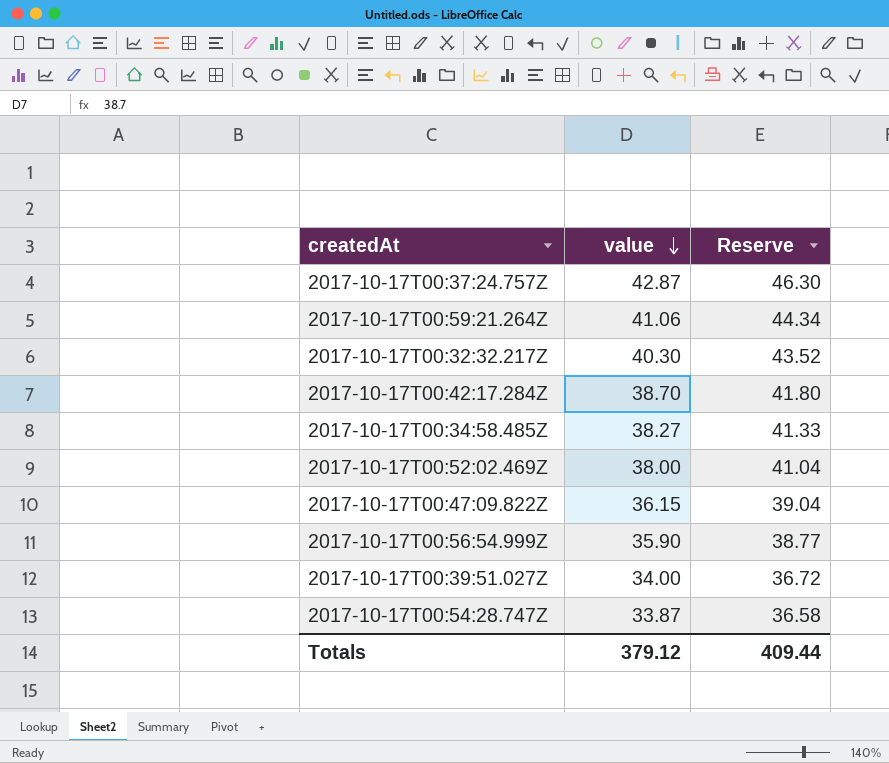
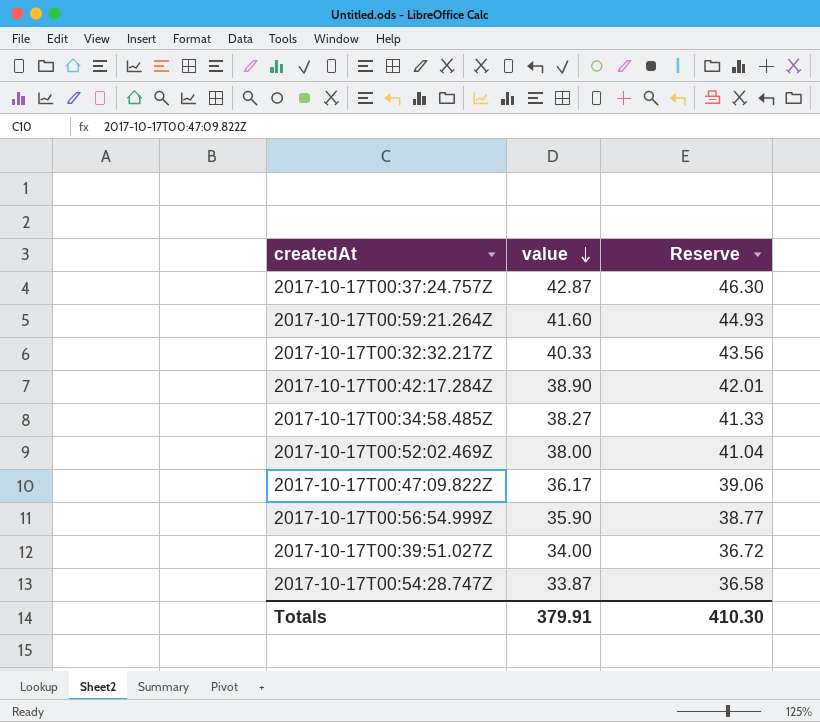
2017-10-17T00:59:21.264Z | value: 41.06 -> 41.60
2017-10-17T00:59:21.264Z | Reserve: 44.34 -> 44.93
2017-10-17T00:32:32.217Z | value: 40.30 -> 40.33
2017-10-17T00:32:32.217Z | Reserve: 43.52 -> 43.56
2017-10-17T00:42:17.284Z | value: 38.70 -> 38.90
2017-10-17T00:42:17.284Z | Reserve: 41.80 -> 42.01
2017-10-17T00:47:09.822Z | value: 36.15 -> 36.17
2017-10-17T00:47:09.822Z | Reserve: 39.04 -> 39.06
Totals | value: 379.12 -> 379.91
Totals | Reserve: 409.44 -> 410.30

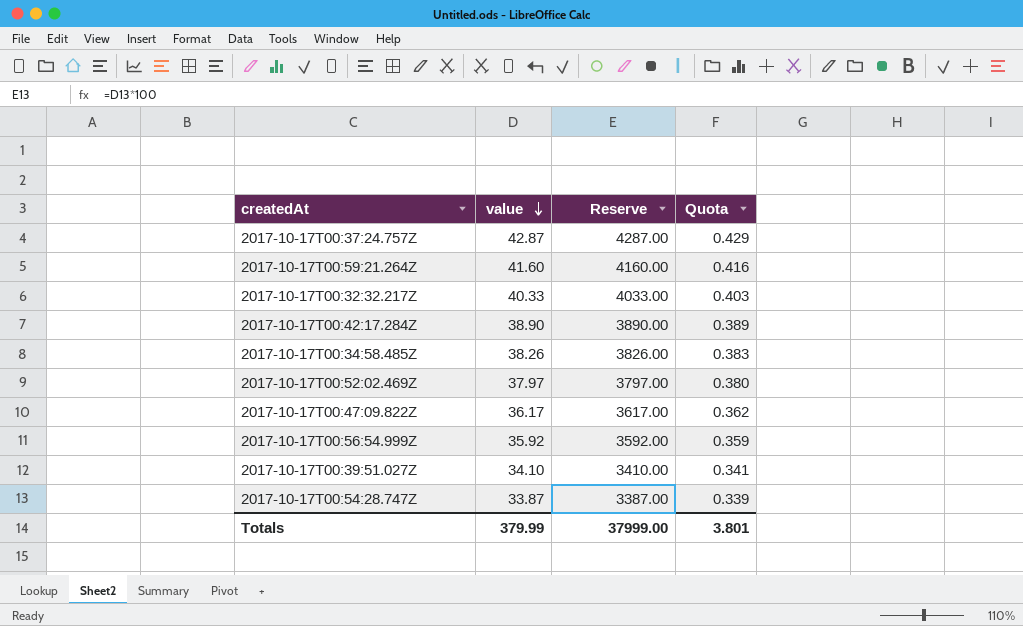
column Reserve | formula: [value] * 1.08 -> [value] * 100
column Quota | formula: none -> [value] * 0.01
2017-10-17T00:34:58.485Z | value: 38.27 -> 38.26
2017-10-17T00:52:02.469Z | value: 38.00 -> 37.97
2017-10-17T00:56:54.999Z | value: 35.90 -> 35.92
2017-10-17T00:39:51.027Z | value: 34.00 -> 34.10
Totals | value: 379.91 -> 379.99
Totals | Reserve: 410.30 -> 37999.00

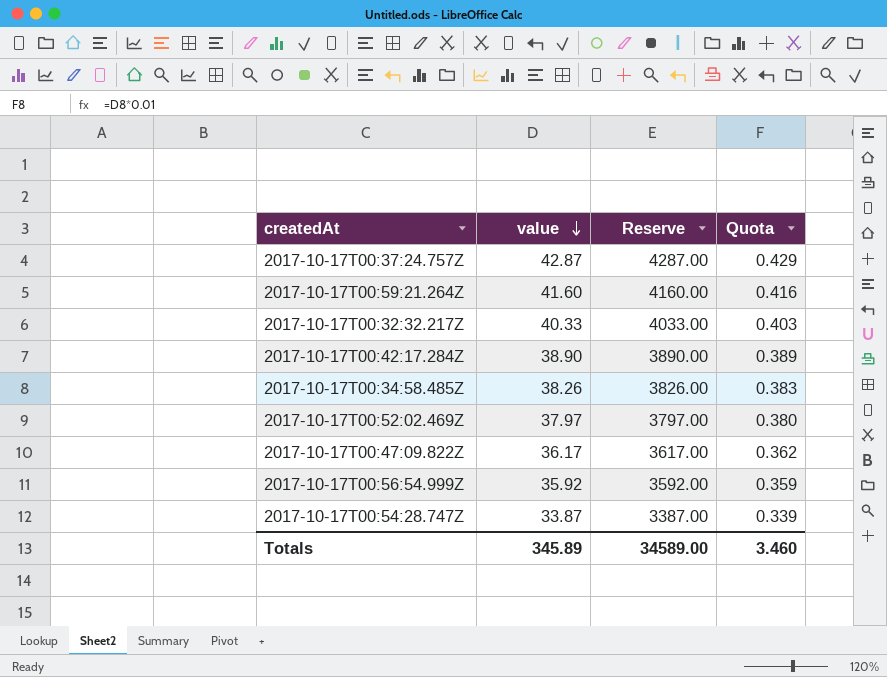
row 2017-10-17T00:39:51.027Z: 34.10 | 3410.00 | 0.341 -> none
Totals | value: 379.99 -> 345.89
Totals | Reserve: 37999.00 -> 34589.00
Totals | Quota: 3.801 -> 3.460

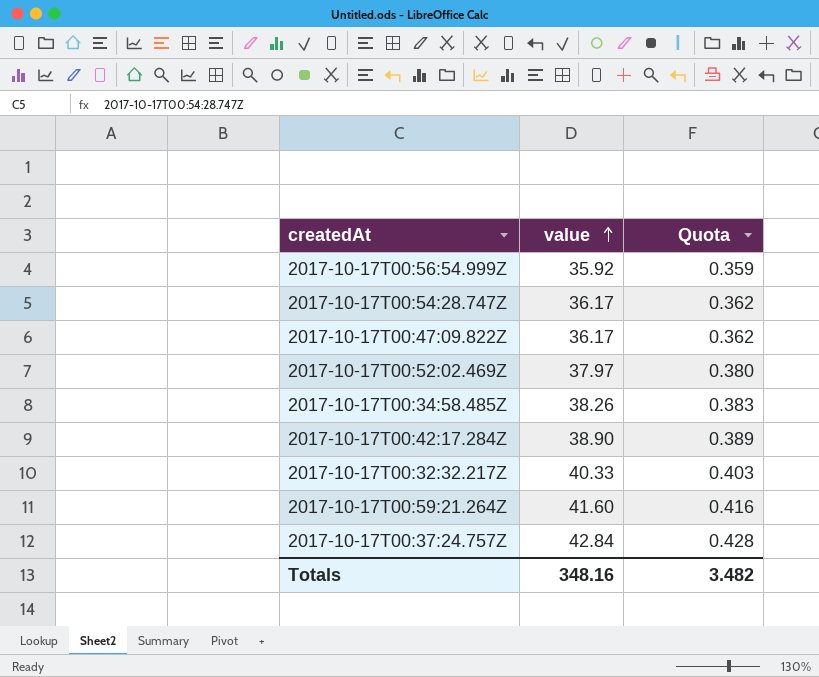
row order: value descending -> value ascending
column Reserve | formula: [value] * 100 -> none
2017-10-17T00:54:28.747Z | value: 33.87 -> 36.17
2017-10-17T00:54:28.747Z | Quota: 0.339 -> 0.362
2017-10-17T00:37:24.757Z | value: 42.87 -> 42.84
2017-10-17T00:37:24.757Z | Quota: 0.429 -> 0.428
Totals | value: 345.89 -> 348.16
Totals | Quota: 3.460 -> 3.482

